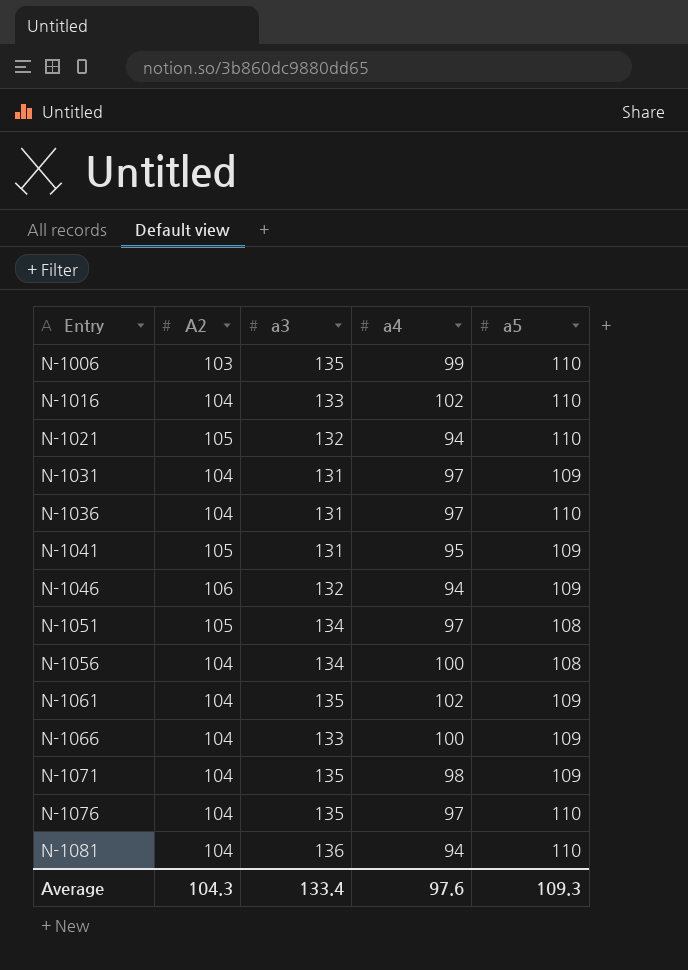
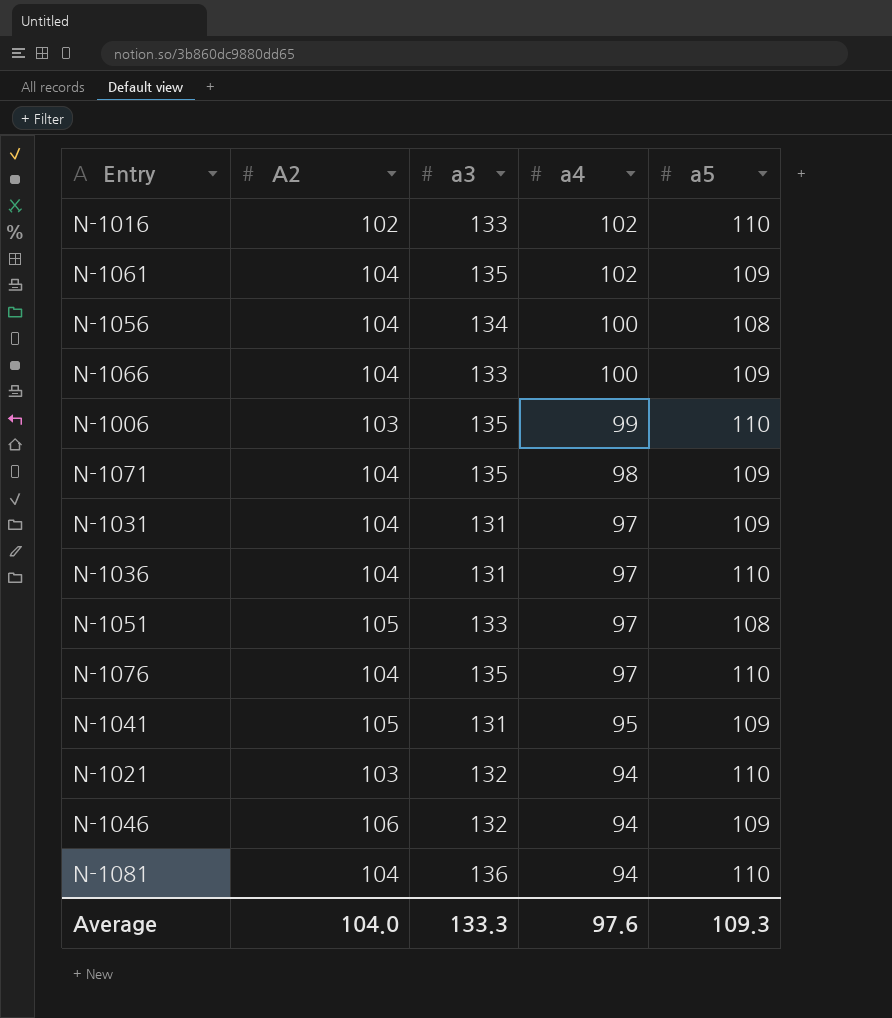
row order: Entry ascending -> a4 descending
N-1016 | A2: 104 -> 102
N-1051 | a3: 134 -> 133
N-1021 | A2: 105 -> 103
Average | A2: 104.3 -> 104.0
Average | a3: 133.4 -> 133.3

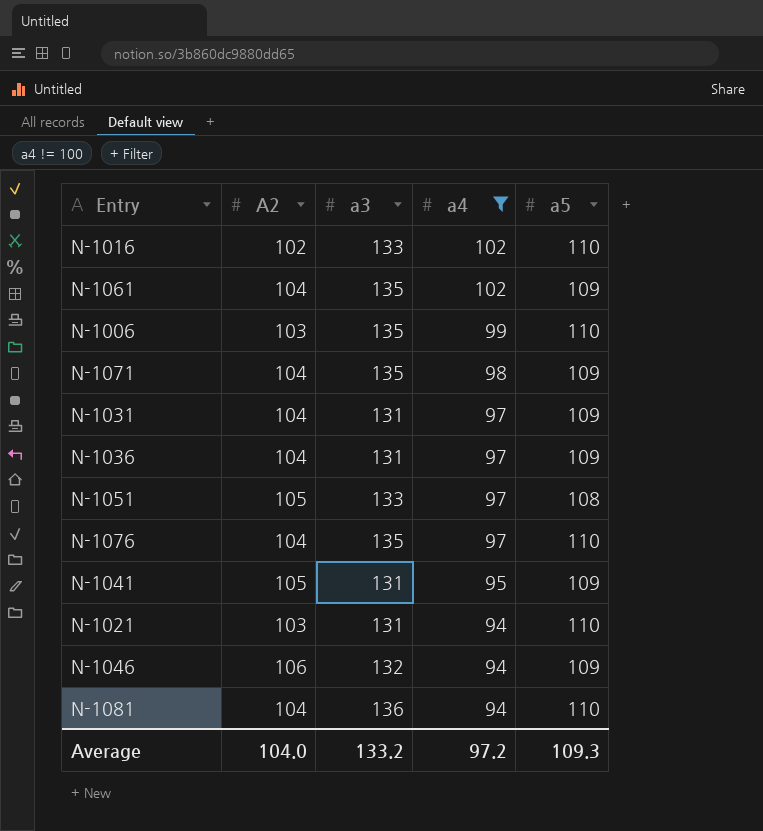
filter: none -> a4 != 100
N-1036 | a5: 110 -> 109
N-1021 | a3: 132 -> 131
Average | a3: 133.3 -> 133.2
Average | a4: 97.6 -> 97.2

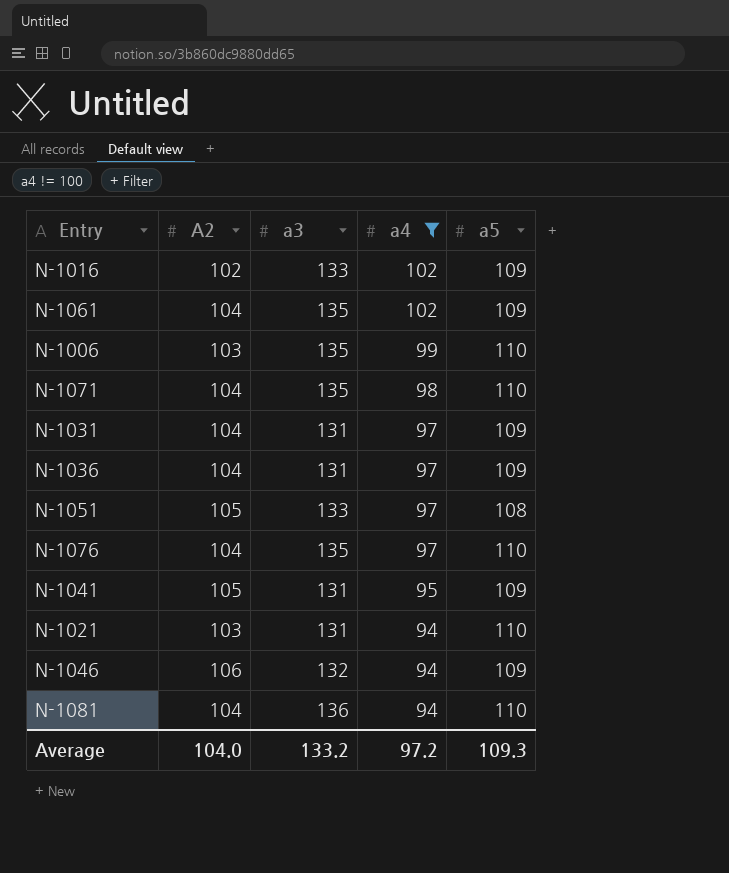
N-1016 | a5: 110 -> 109
N-1071 | a5: 109 -> 110

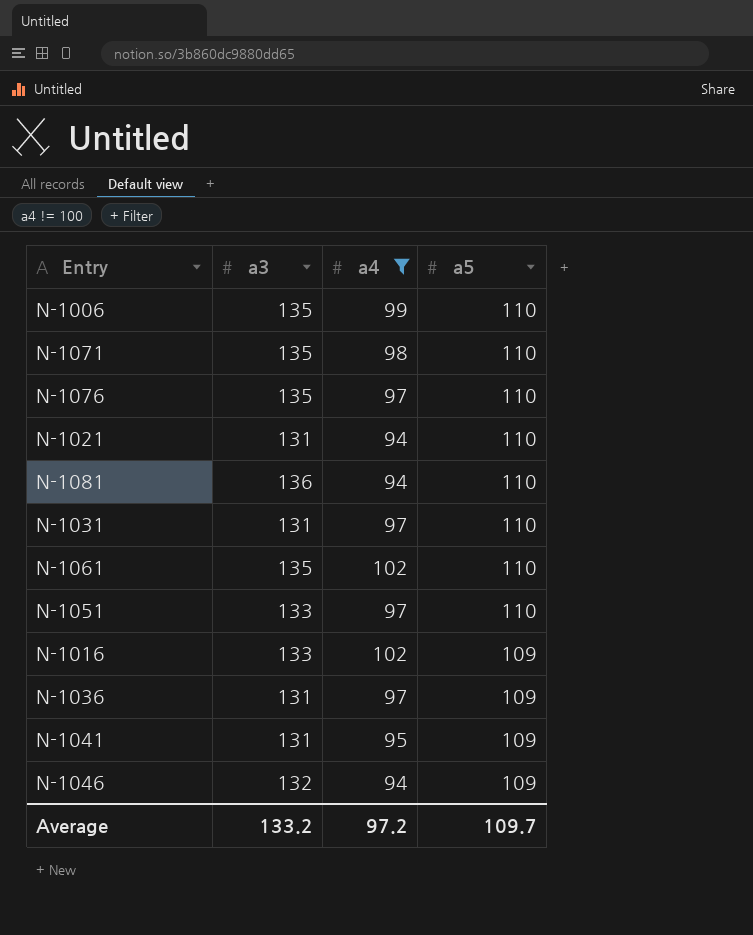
row order: a4 descending -> a5 descending
column A2 | position: 2 -> none
N-1031 | a5: 109 -> 110
N-1061 | a5: 109 -> 110
N-1051 | a5: 108 -> 110
Average | a5: 109.3 -> 109.7

